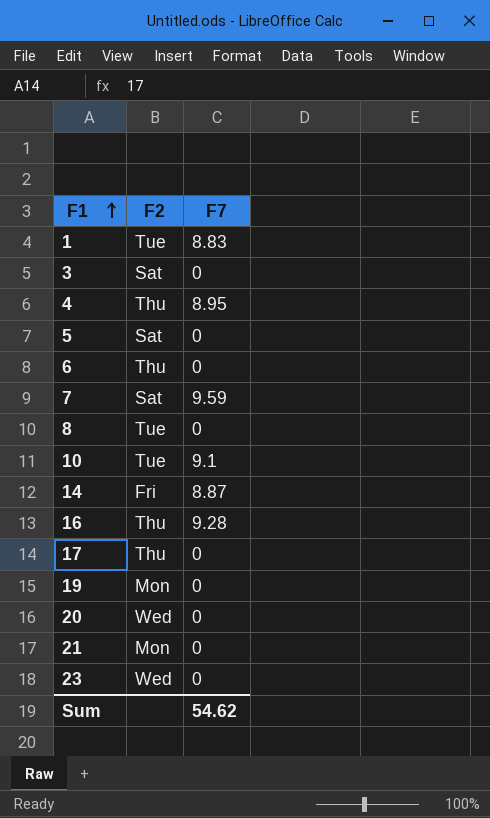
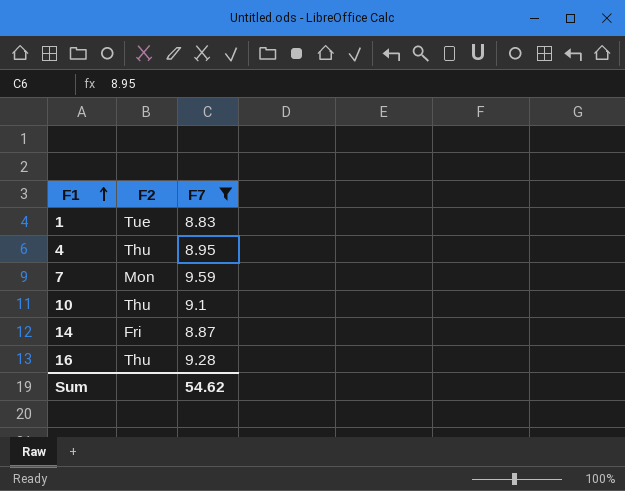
filter: none -> F7 != 0
7 | F2: Sat -> Mon
10 | F2: Tue -> Thu

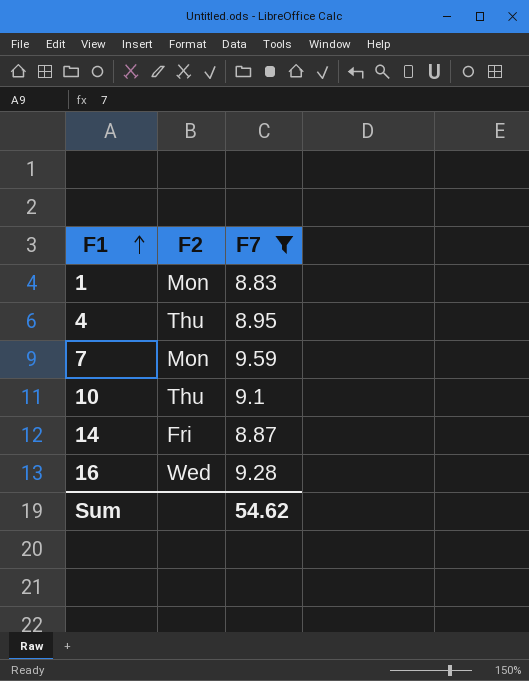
1 | F2: Tue -> Mon
16 | F2: Thu -> Wed

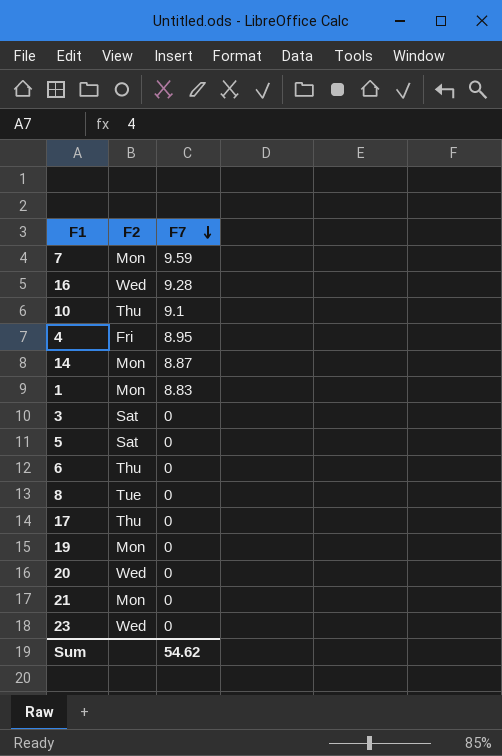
filter: F7 != 0 -> none
row order: F1 ascending -> F7 descending
4 | F2: Thu -> Fri
14 | F2: Fri -> Mon

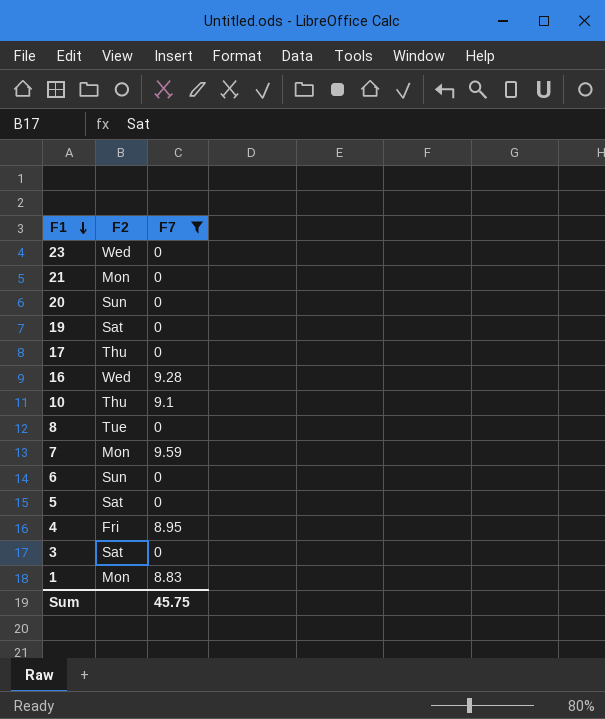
filter: none -> F7 != 8.87
row order: F7 descending -> F1 descending
20 | F2: Wed -> Sun
19 | F2: Mon -> Sat
6 | F2: Thu -> Sun
Sum | F7: 54.62 -> 45.75

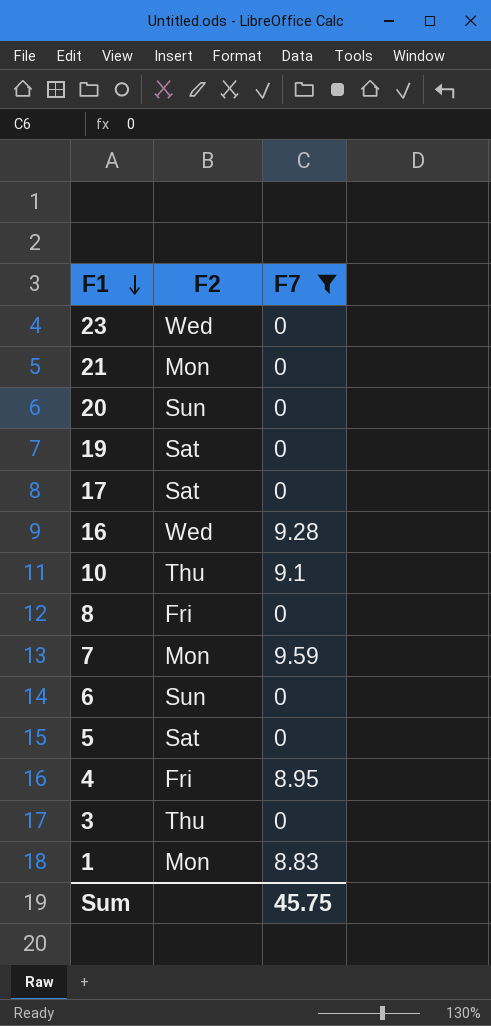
17 | F2: Thu -> Sat
8 | F2: Tue -> Fri
3 | F2: Sat -> Thu

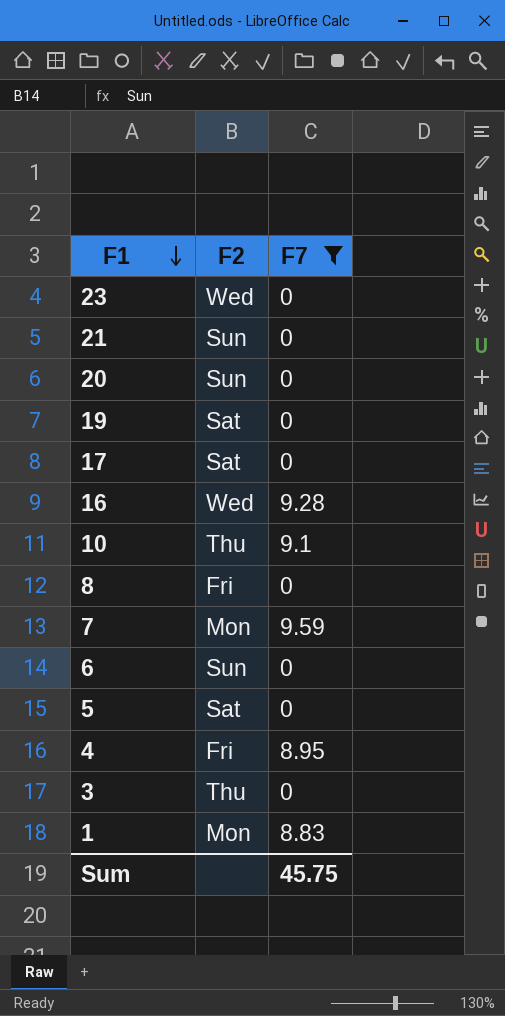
21 | F2: Mon -> Sun

